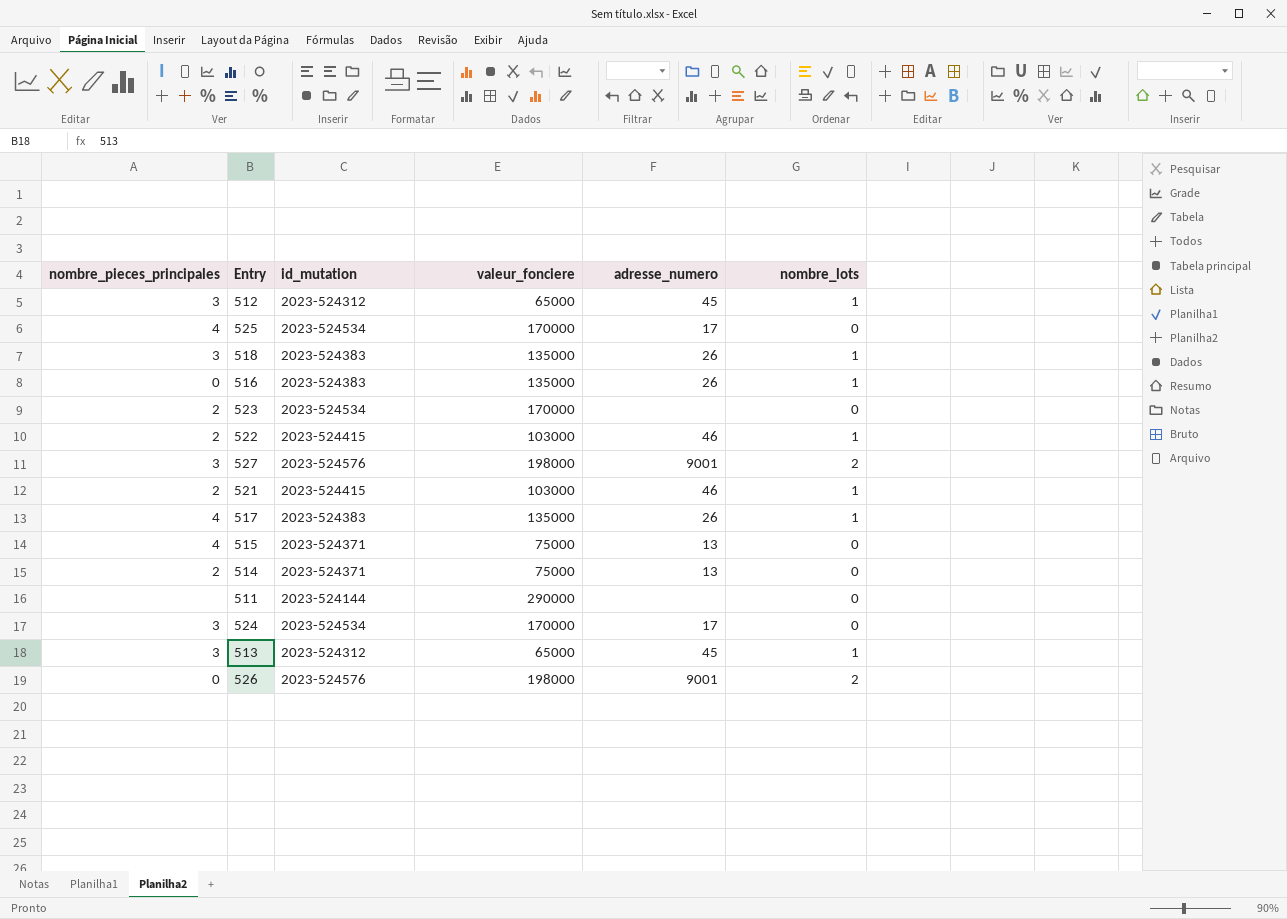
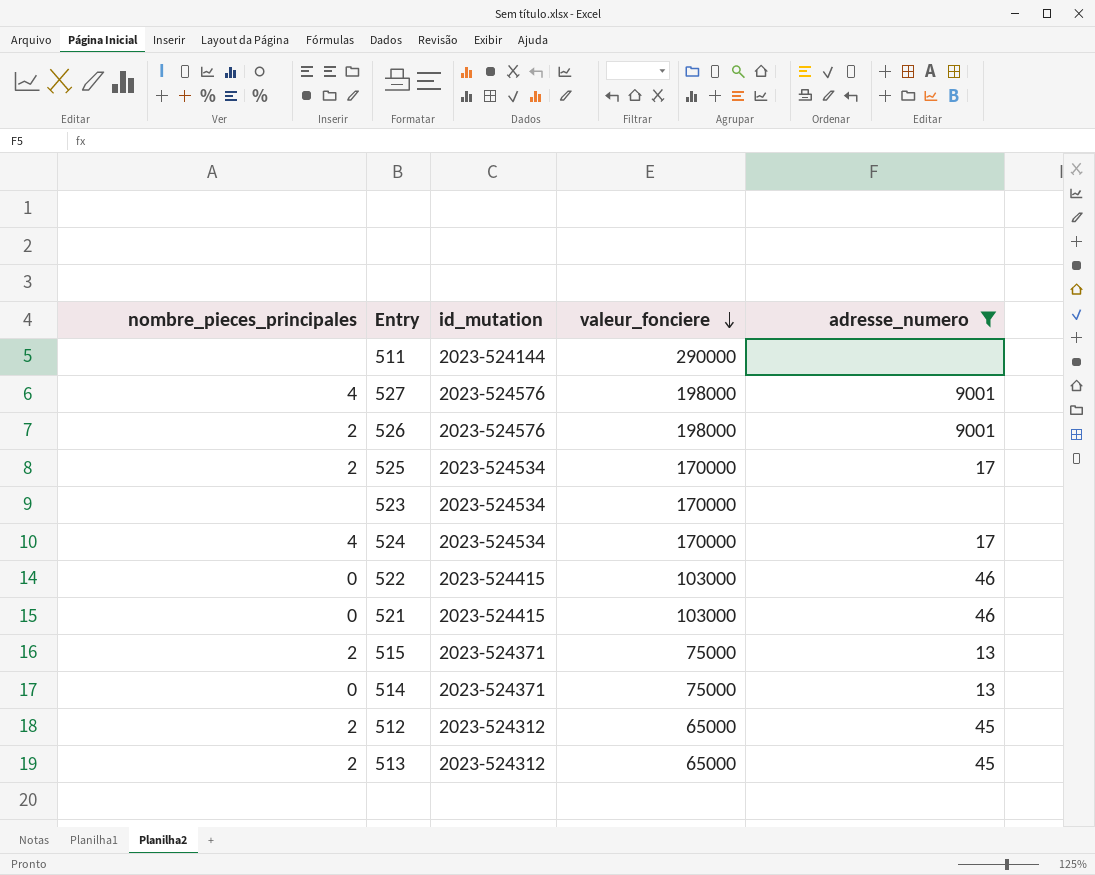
filter: none -> adresse_numero != 26
row order: none -> valeur_fonciere descending
column nombre_lots | position: 6 -> none
527 | nombre_pieces_principales: 3 -> 4
526 | nombre_pieces_principales: 0 -> 2
525 | nombre_pieces_principales: 4 -> 2
523 | nombre_pieces_principales: 2 -> none
524 | nombre_pieces_principales: 3 -> 4
522 | nombre_pieces_principales: 2 -> 0
521 | nombre_pieces_principales: 2 -> 0
515 | nombre_pieces_principales: 4 -> 2
514 | nombre_pieces_principales: 2 -> 0
512 | nombre_pieces_principales: 3 -> 2
513 | nombre_pieces_principales: 3 -> 2

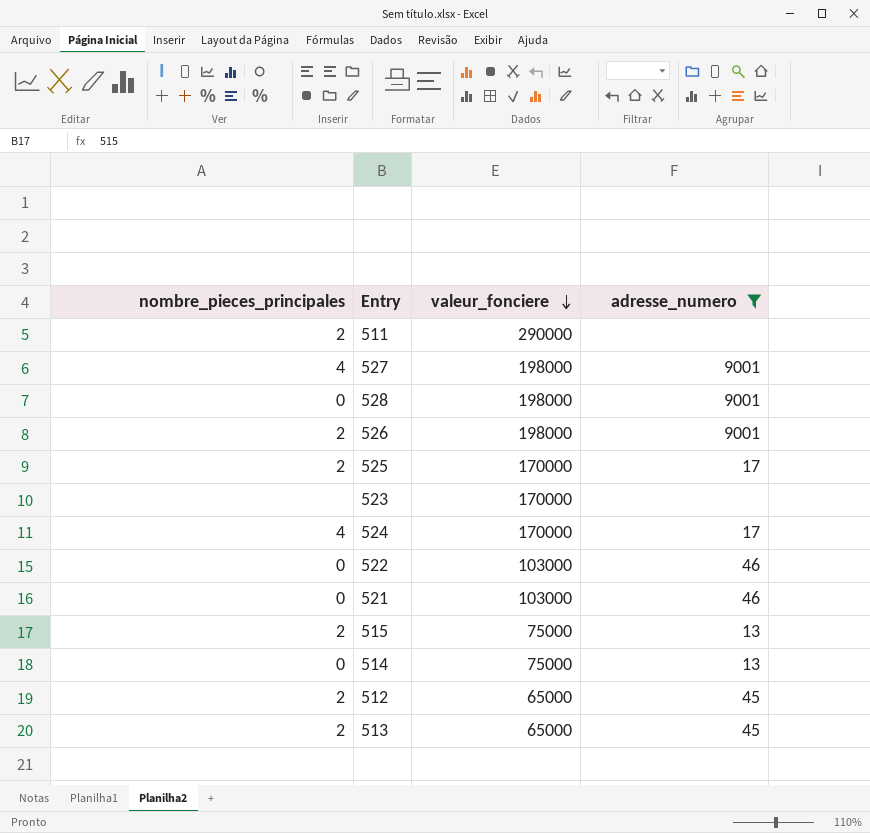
column id_mutation | position: 3 -> none
511 | nombre_pieces_principales: none -> 2
row 528: none -> 0 | 198000 | 9001

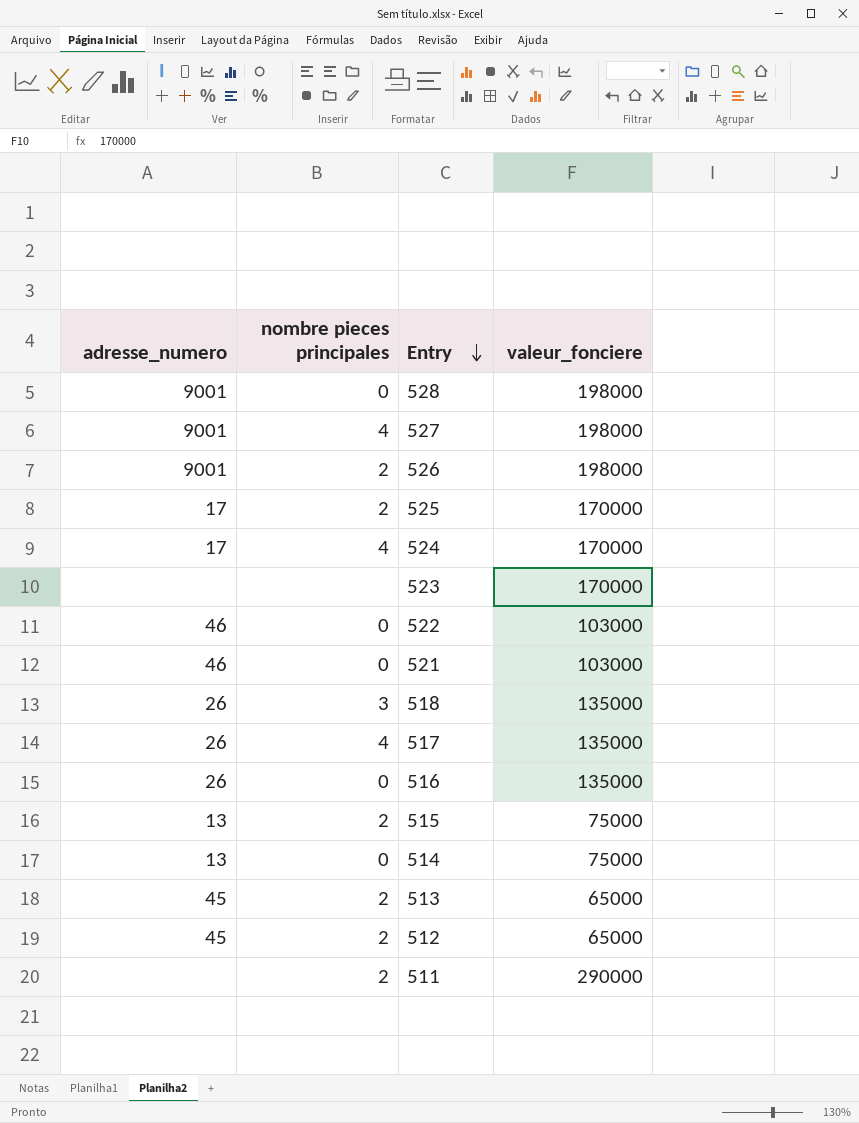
filter: adresse_numero != 26 -> none
row order: valeur_fonciere descending -> Entry descending
column adresse_numero | position: 4 -> 1
column name: nombre_pieces_principales -> nombre pieces principales

